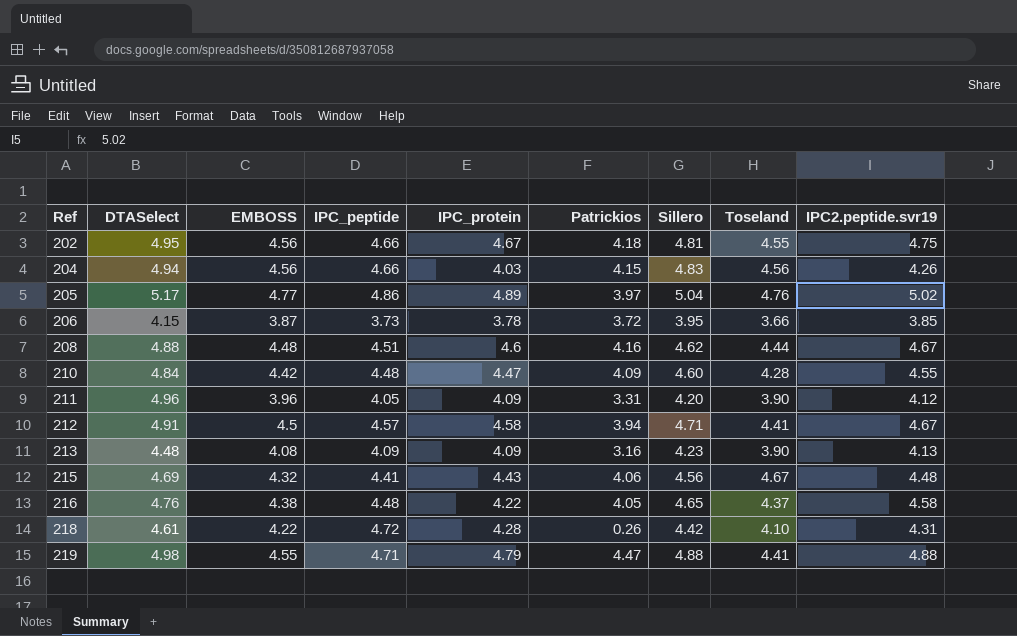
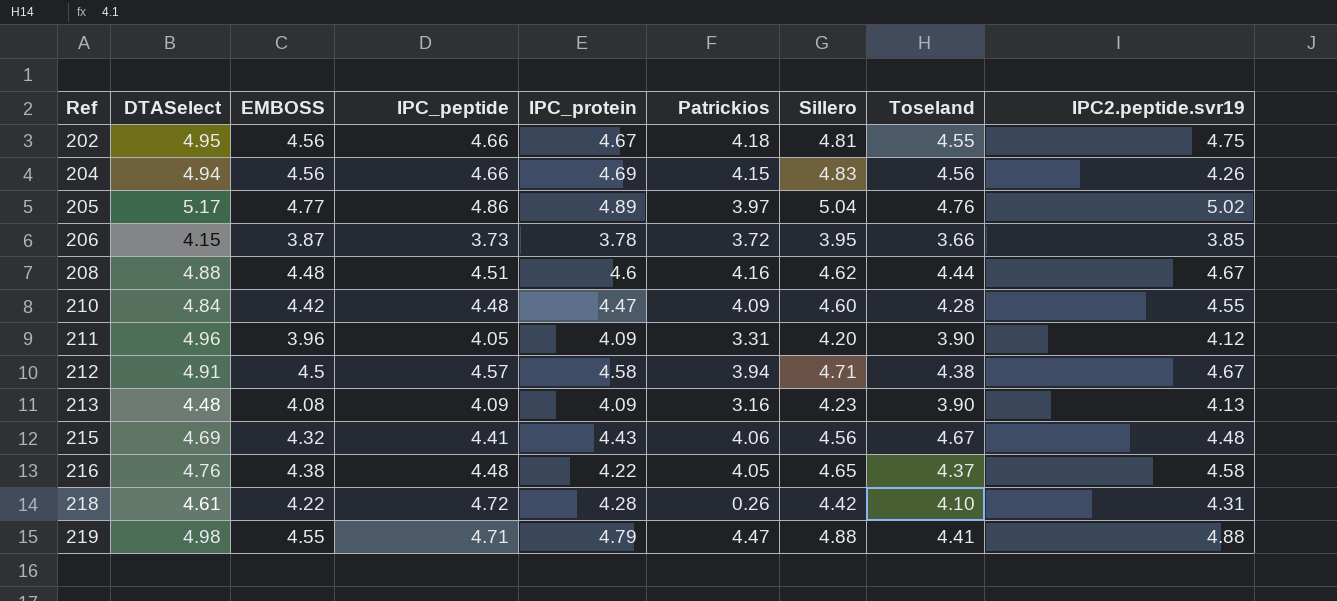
204 | IPC_protein: 4.03 -> 4.69
212 | Toseland: 4.41 -> 4.38

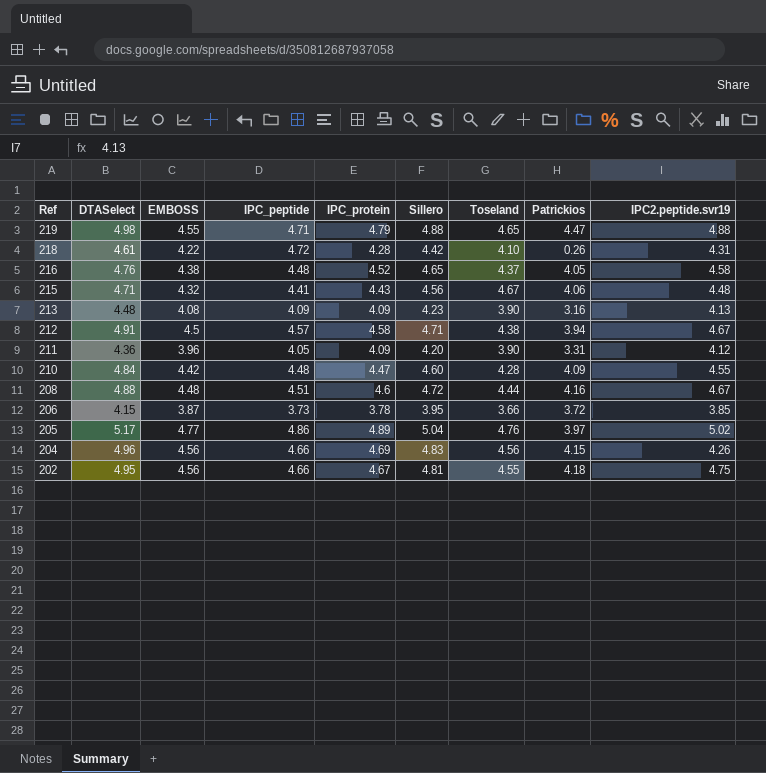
row order: Ref ascending -> Ref descending
column Patrickios | position: 6 -> 8
219 | Toseland: 4.41 -> 4.65
216 | IPC_protein: 4.22 -> 4.52
215 | DTASelect: 4.69 -> 4.71
211 | DTASelect: 4.96 -> 4.36
208 | Sillero: 4.62 -> 4.72
204 | DTASelect: 4.94 -> 4.96

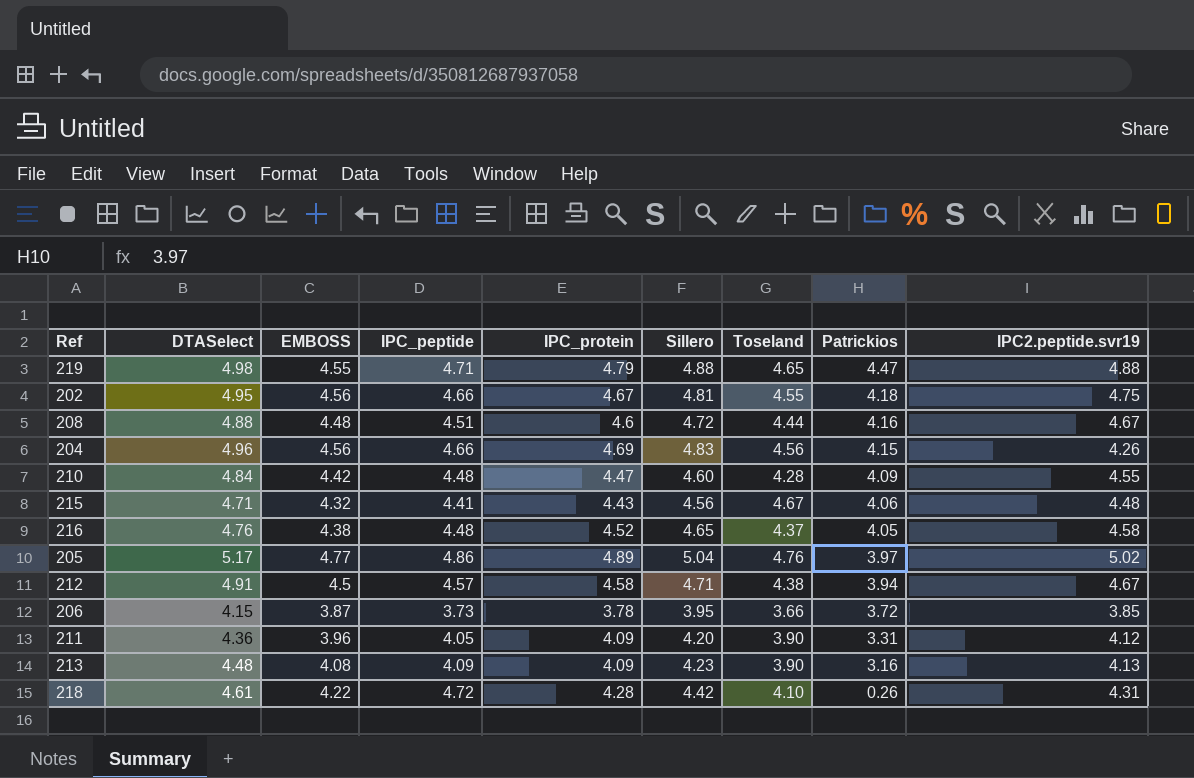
row order: Ref descending -> Patrickios descending

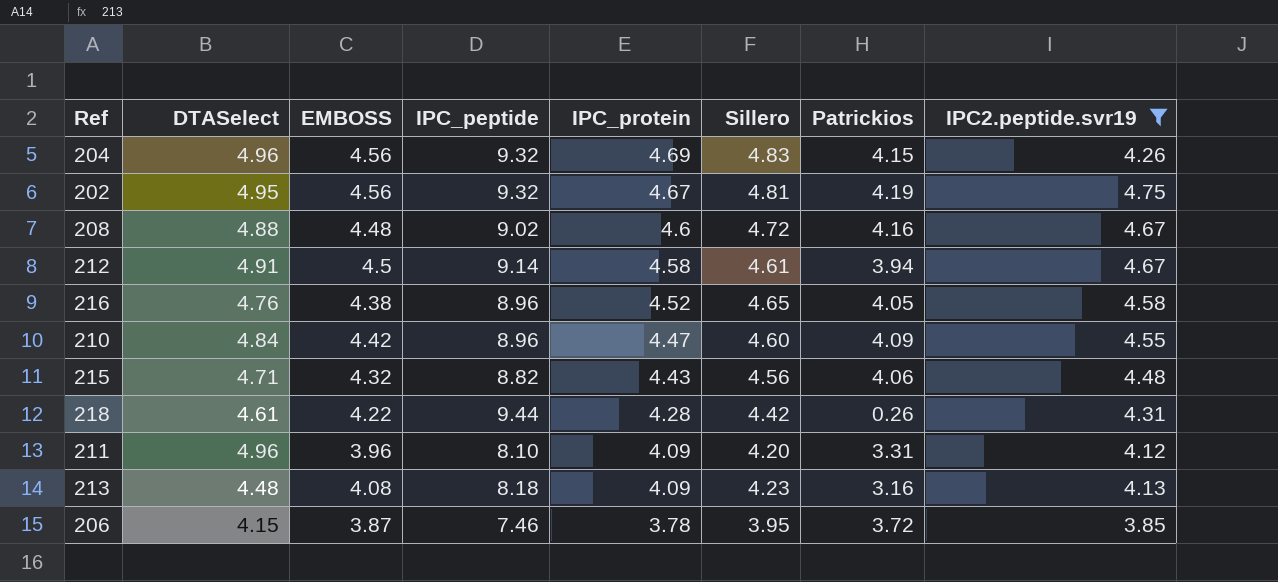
filter: none -> IPC2.peptide.svr19 <= 4.75
row order: Patrickios descending -> IPC_protein descending
column Toseland | position: 7 -> none
204 | IPC_peptide: 4.66 -> 9.32
202 | IPC_peptide: 4.66 -> 9.32
202 | Patrickios: 4.18 -> 4.19
208 | IPC_peptide: 4.51 -> 9.02
212 | IPC_peptide: 4.57 -> 9.14
212 | Sillero: 4.71 -> 4.61
216 | IPC_peptide: 4.48 -> 8.96
210 | IPC_peptide: 4.48 -> 8.96
215 | IPC_peptide: 4.41 -> 8.82
218 | IPC_peptide: 4.72 -> 9.44
211 | DTASelect: 4.36 -> 4.96
211 | IPC_peptide: 4.05 -> 8.10
213 | IPC_peptide: 4.09 -> 8.18
206 | IPC_peptide: 3.73 -> 7.46

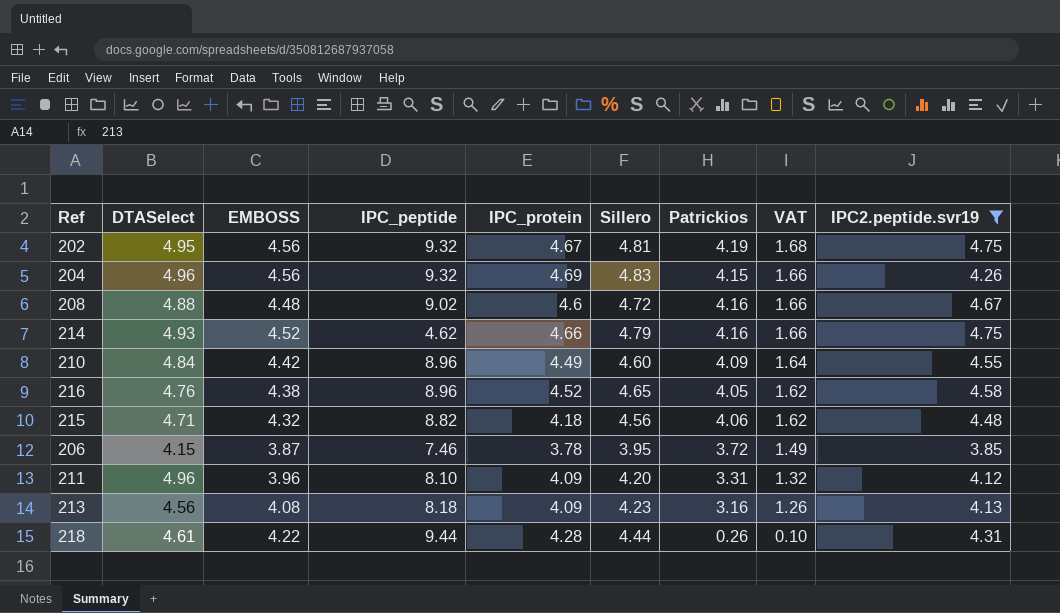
row order: IPC_protein descending -> VAT descending
column VAT | formula: none -> [Patrickios] * 0.4
row 212: 4.91 | 4.5 | 9.14 | 4.58 | 4.61 | 3.94 | 4.67 -> none
row 214: none -> 4.93 | 4.52 | 4.62 | 4.66 | 4.79 | 4.16 | 1.66 | 4.75
210 | IPC_protein: 4.47 -> 4.49
215 | IPC_protein: 4.43 -> 4.18
213 | DTASelect: 4.48 -> 4.56
218 | Sillero: 4.42 -> 4.44

